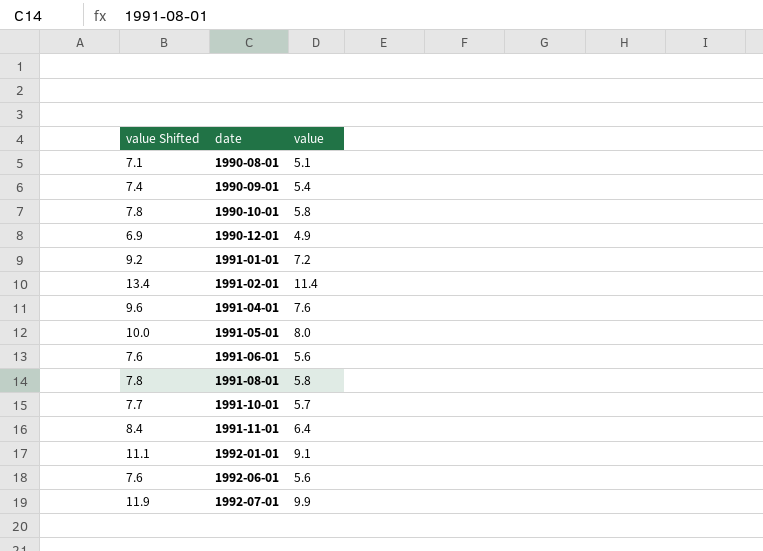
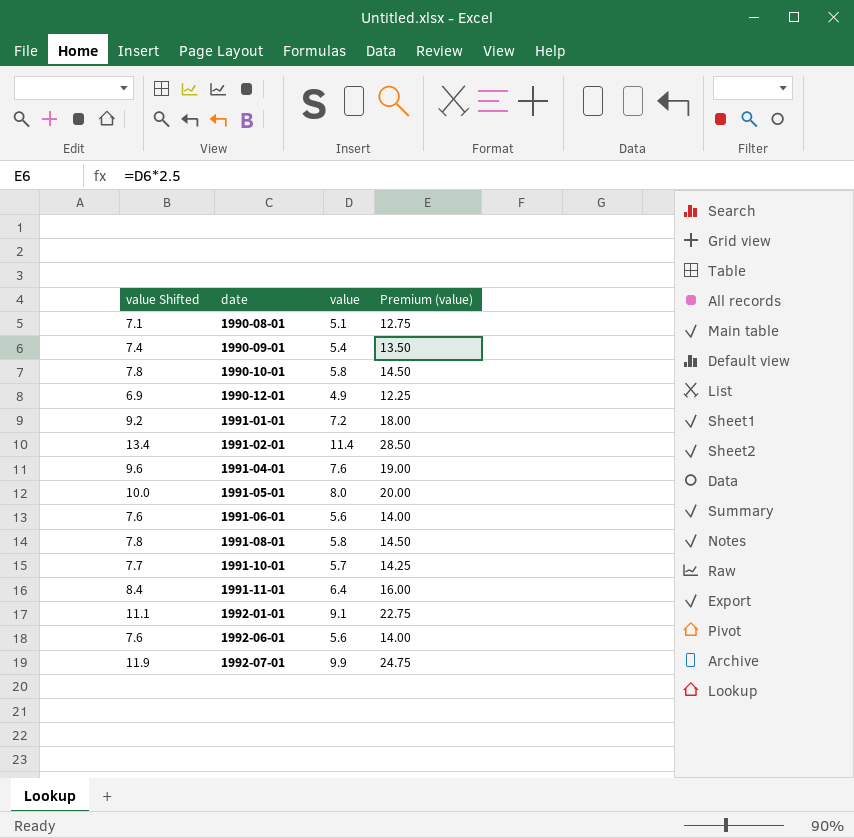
column Premium (value) | formula: none -> [value] * 2.5

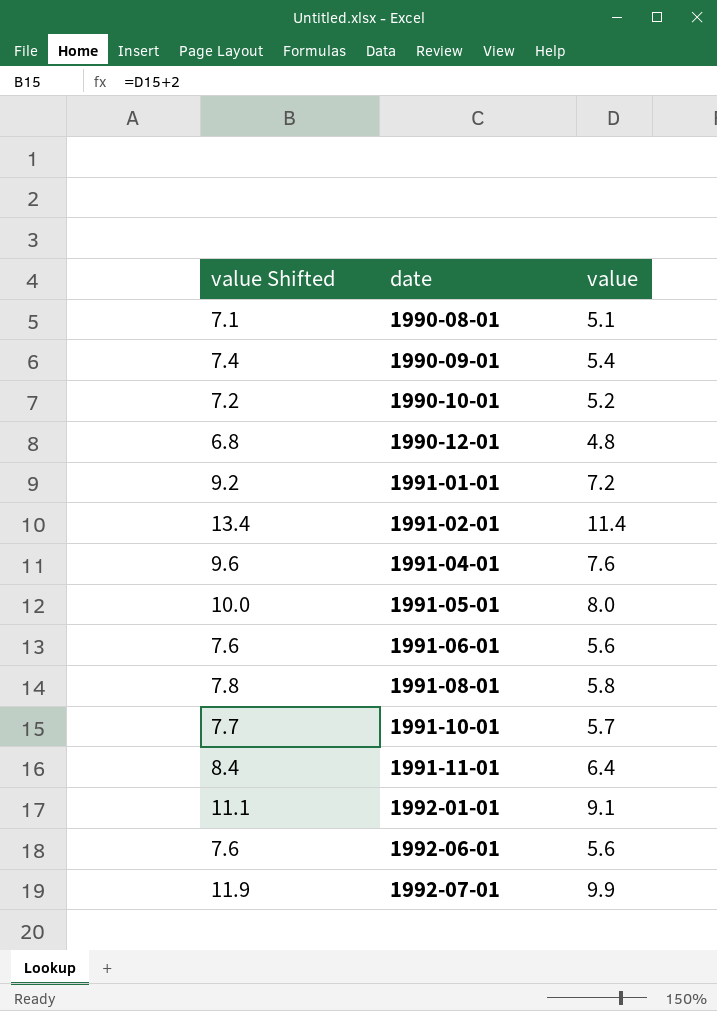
column Premium (value) | formula: [value] * 2.5 -> none
1990-10-01 | value Shifted: 7.8 -> 7.2
1990-10-01 | value: 5.8 -> 5.2
1990-12-01 | value Shifted: 6.9 -> 6.8
1990-12-01 | value: 4.9 -> 4.8

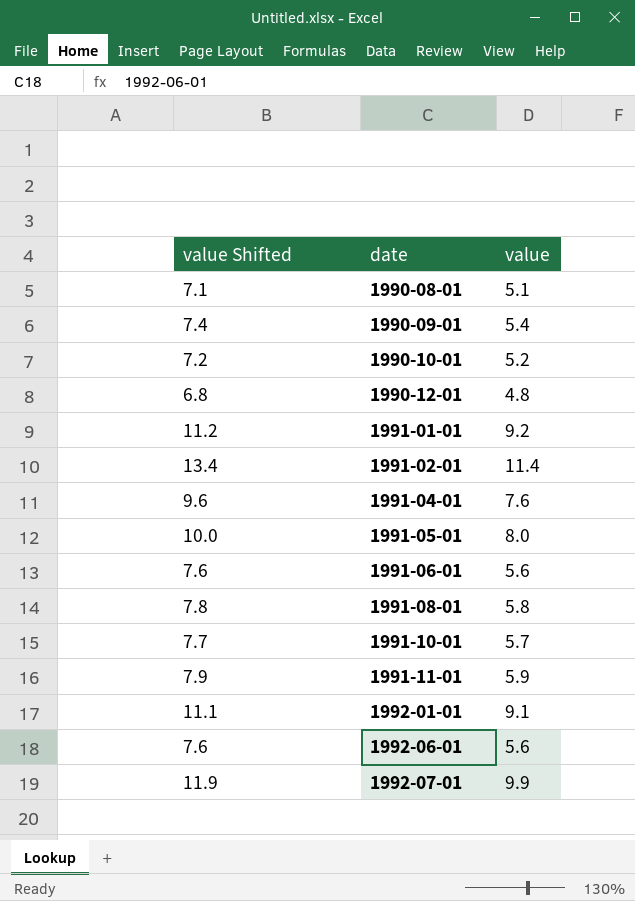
1991-01-01 | value Shifted: 9.2 -> 11.2
1991-01-01 | value: 7.2 -> 9.2
1991-11-01 | value Shifted: 8.4 -> 7.9
1991-11-01 | value: 6.4 -> 5.9

